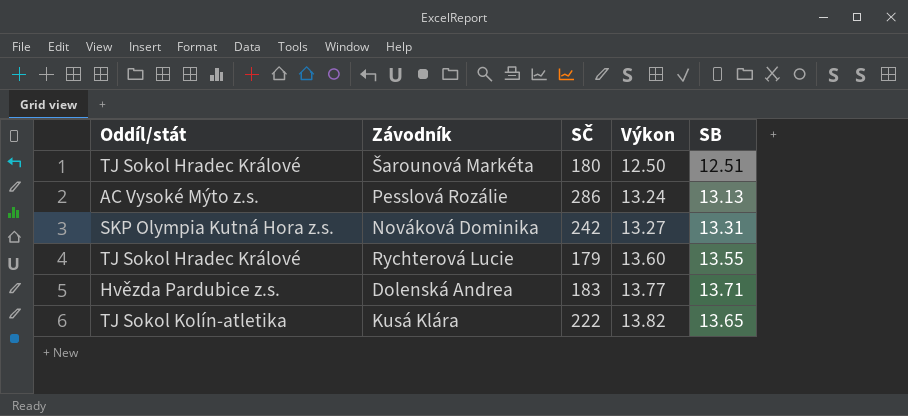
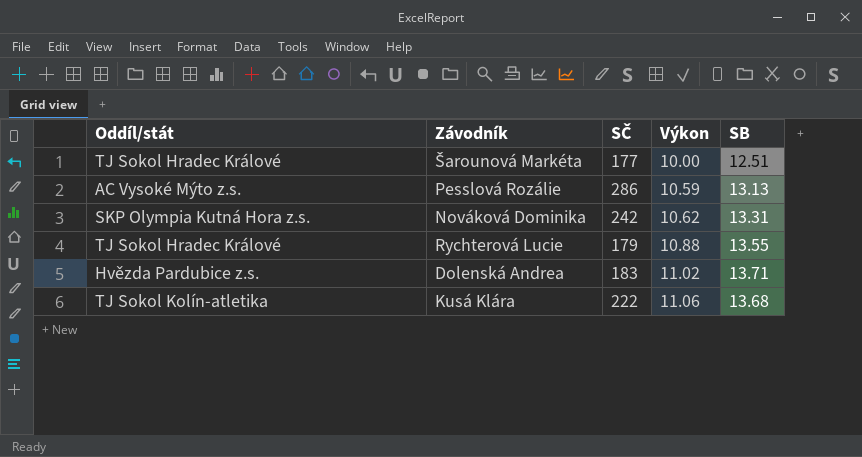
Šarounová Markéta | SČ: 180 -> 177
Šarounová Markéta | Výkon: 12.50 -> 10.00
Pesslová Rozálie | Výkon: 13.24 -> 10.59
Nováková Dominika | Výkon: 13.27 -> 10.62
Rychterová Lucie | Výkon: 13.60 -> 10.88
Dolenská Andrea | Výkon: 13.77 -> 11.02
Kusá Klára | Výkon: 13.82 -> 11.06
Kusá Klára | SB: 13.65 -> 13.68

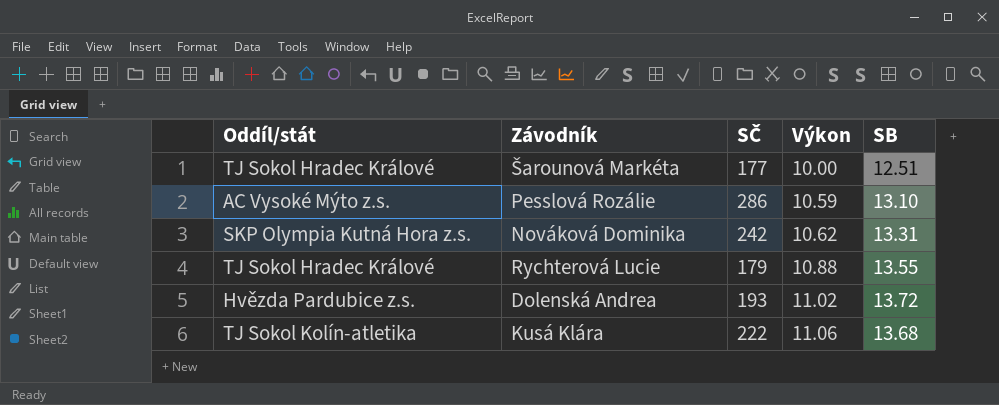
Pesslová Rozálie | SB: 13.13 -> 13.10
Dolenská Andrea | SČ: 183 -> 193
Dolenská Andrea | SB: 13.71 -> 13.72

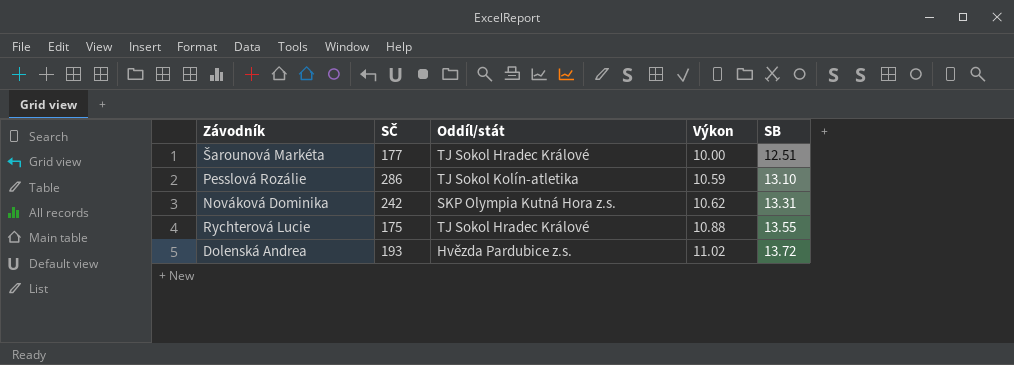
column Oddíl/stát | position: 1 -> 3
row Kusá Klára: TJ Sokol Kolín-atletika | 222 | 11.06 | 13.68 -> none
Pesslová Rozálie | Oddíl/stát: AC Vysoké Mýto z.s. -> TJ Sokol Kolín-atletika
Rychterová Lucie | SČ: 179 -> 175

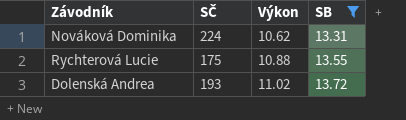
filter: none -> SB >= 13.31
column Oddíl/stát | position: 3 -> none
Nováková Dominika | SČ: 242 -> 224

